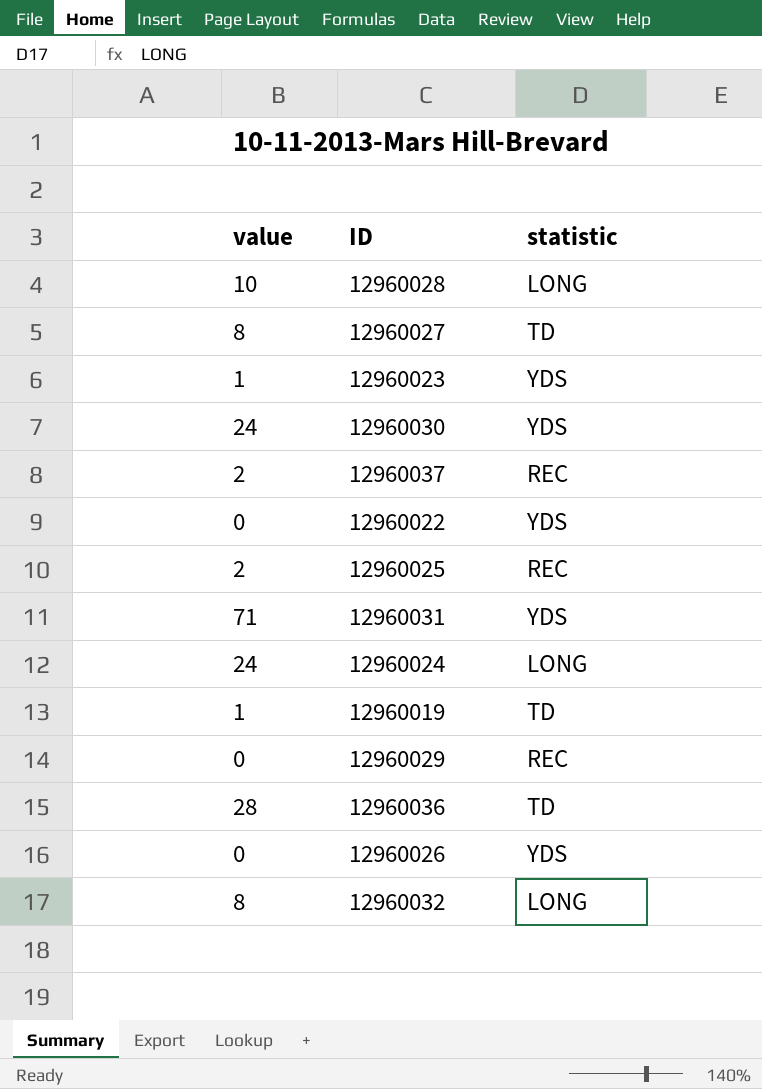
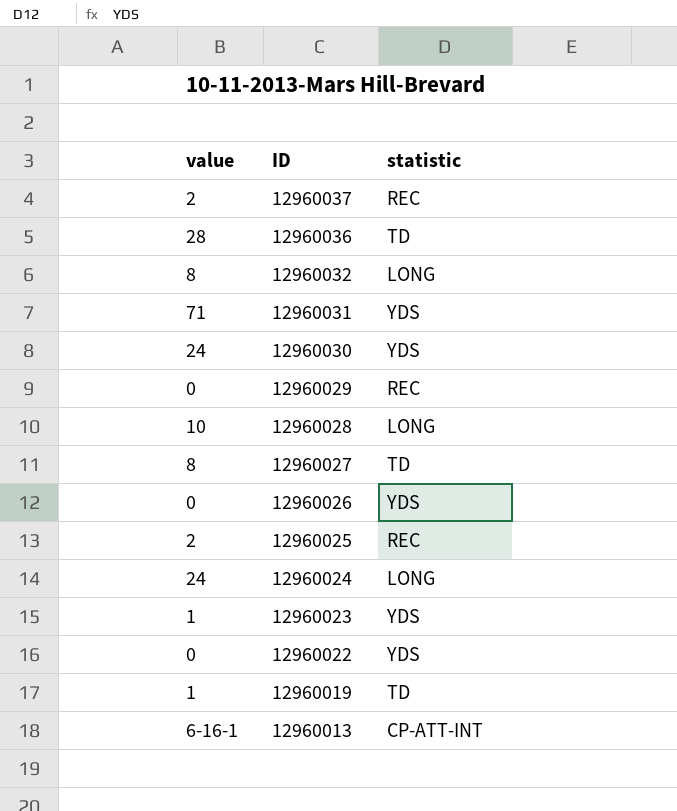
row order: none -> ID descending
row 12960013: none -> 6-16-1 | CP-ATT-INT

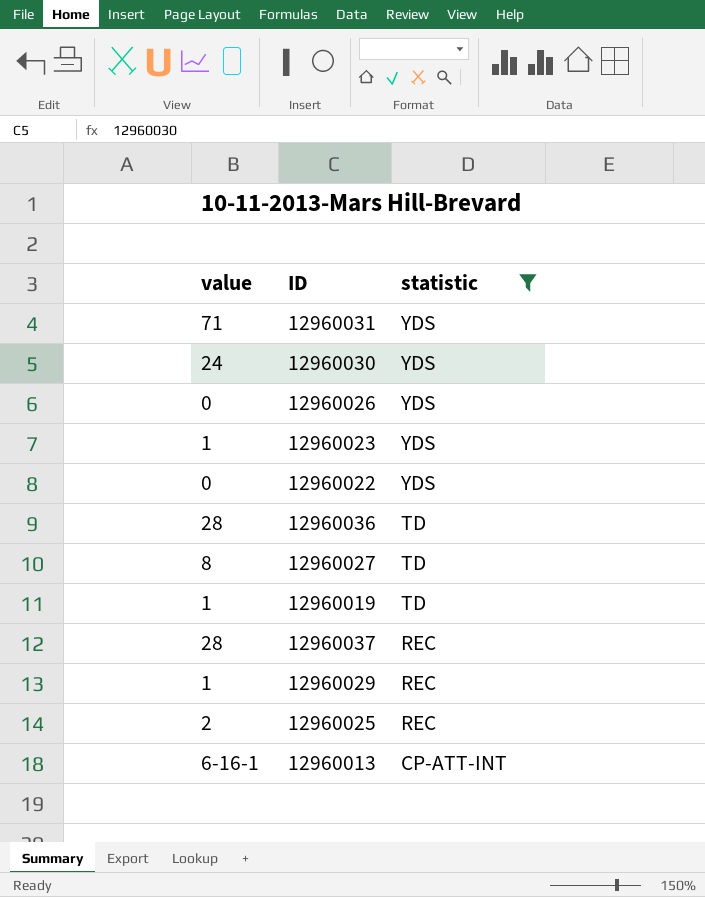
filter: none -> statistic != LONG
row order: ID descending -> statistic descending
12960037 | value: 2 -> 28
12960029 | value: 0 -> 1

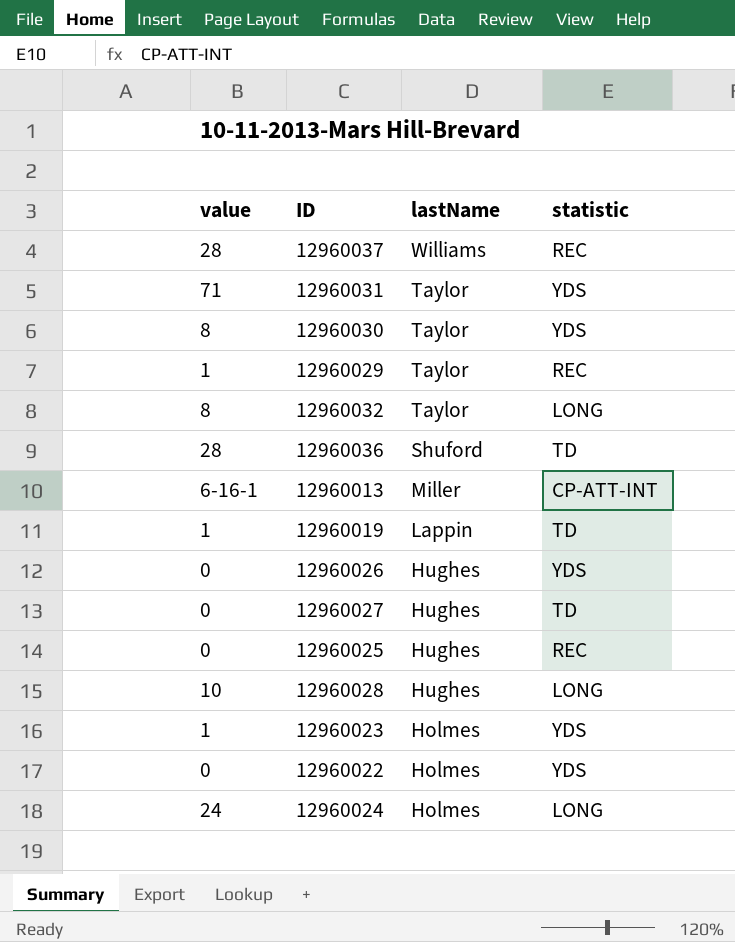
filter: statistic != LONG -> none
row order: statistic descending -> lastName descending
column lastName | position: none -> 3
12960030 | value: 24 -> 8
12960027 | value: 8 -> 0
12960025 | value: 2 -> 0

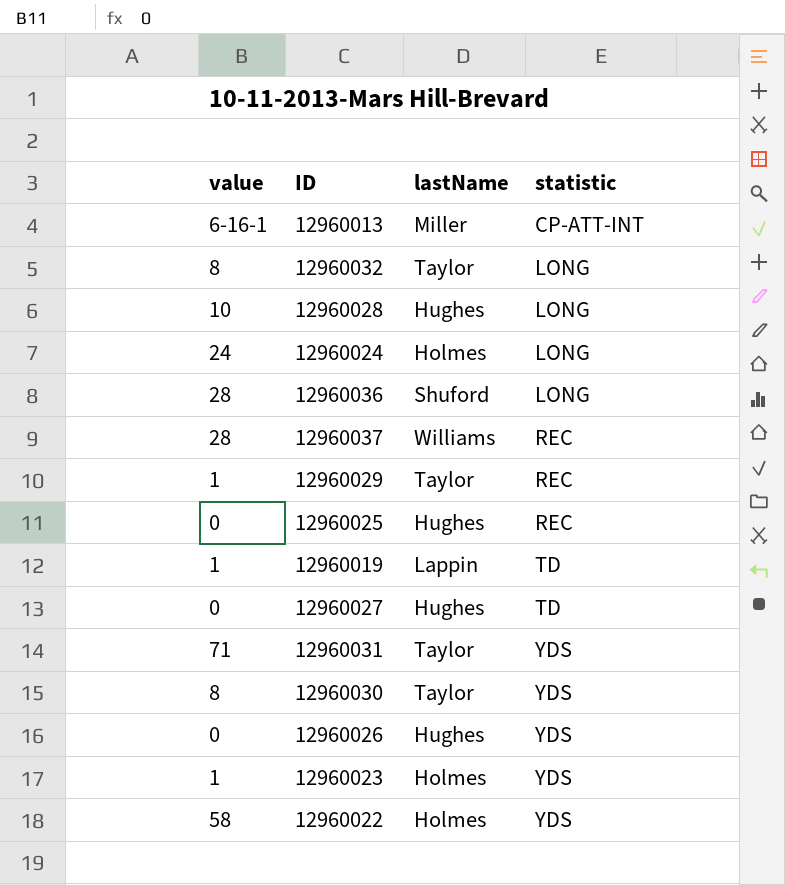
row order: lastName descending -> statistic ascending
12960036 | statistic: TD -> LONG
12960022 | value: 0 -> 58

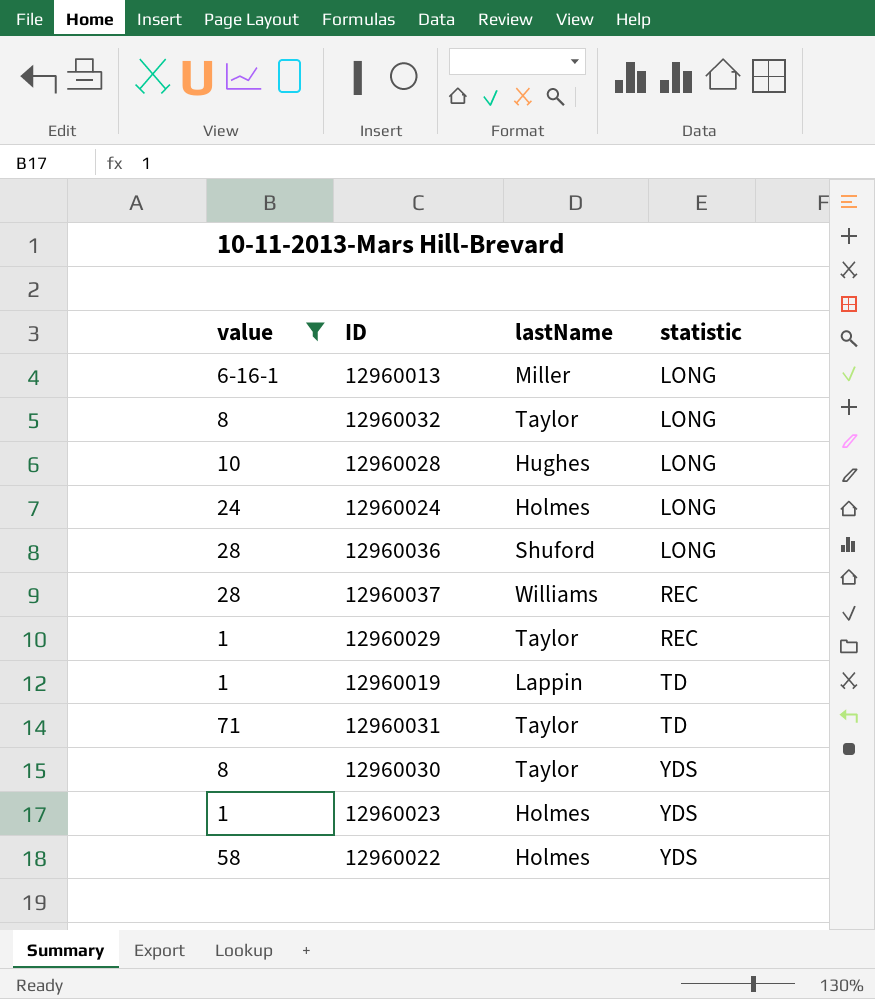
filter: none -> value != 0
12960013 | statistic: CP-ATT-INT -> LONG
12960031 | statistic: YDS -> TD

